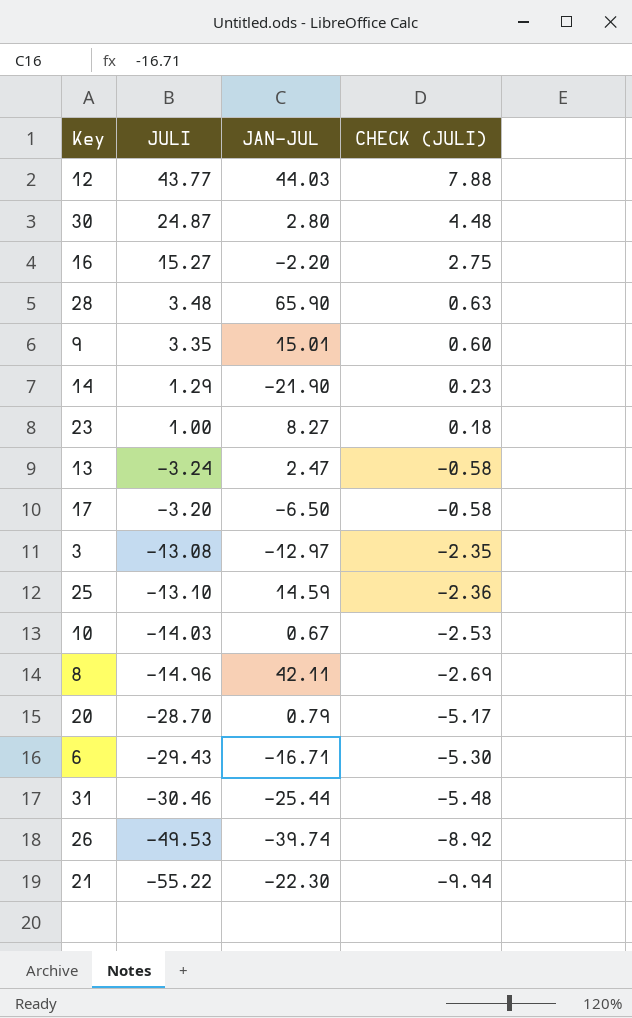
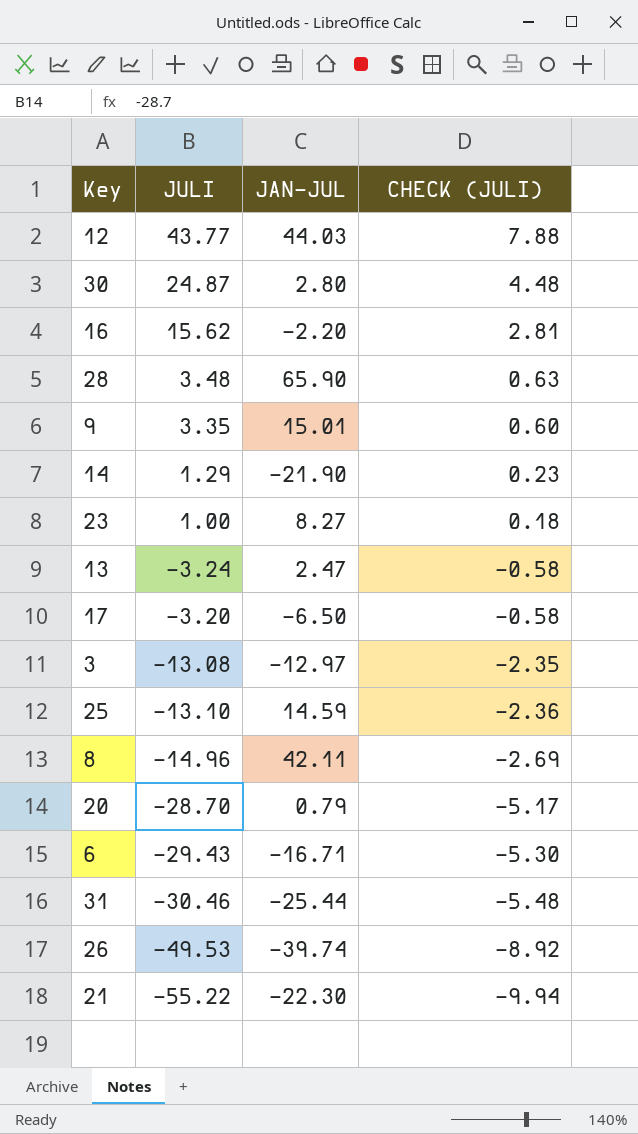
row 10: -14.03 | 0.67 | -2.53 -> none
16 | JULI: 15.27 -> 15.62
16 | CHECK (JULI): 2.75 -> 2.81

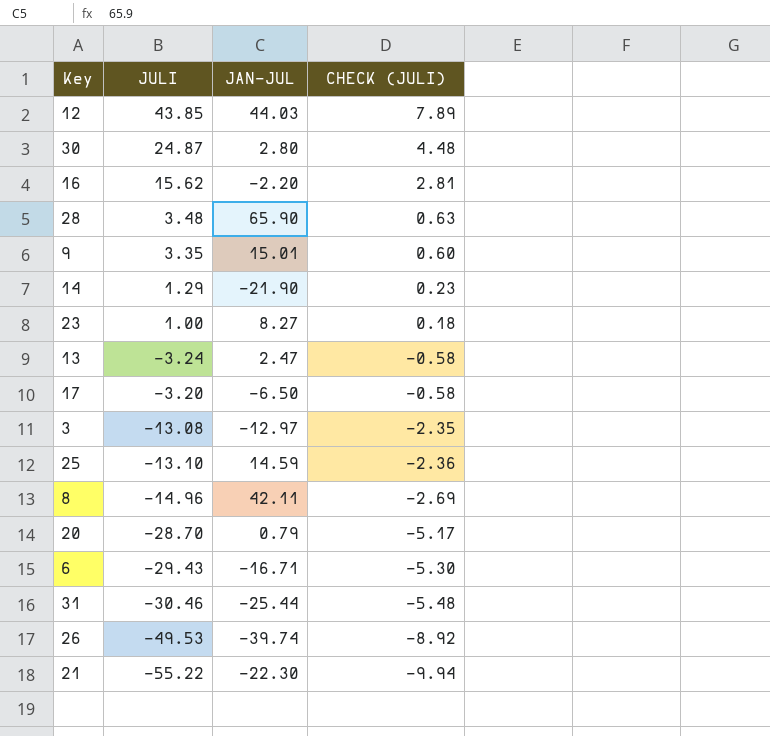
12 | JULI: 43.77 -> 43.85
12 | CHECK (JULI): 7.88 -> 7.89

